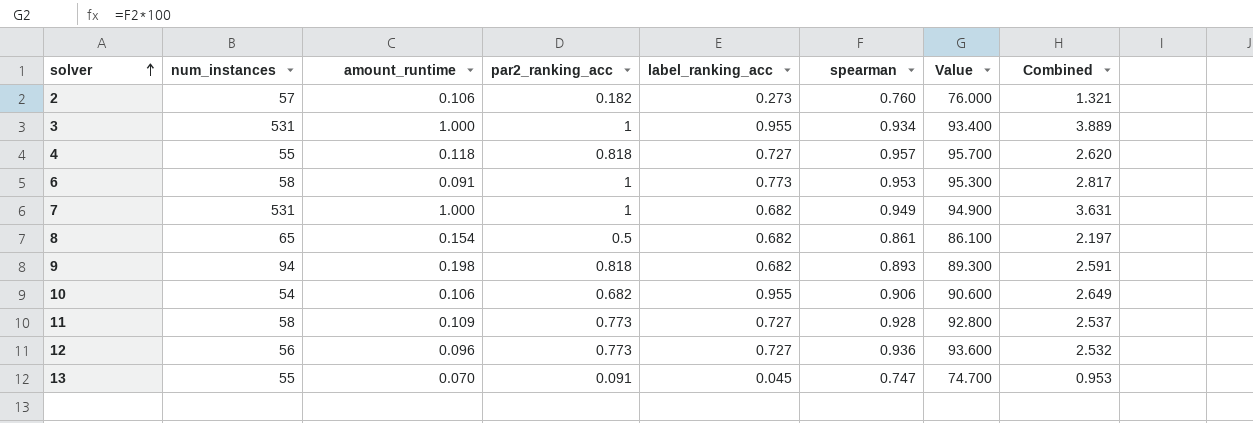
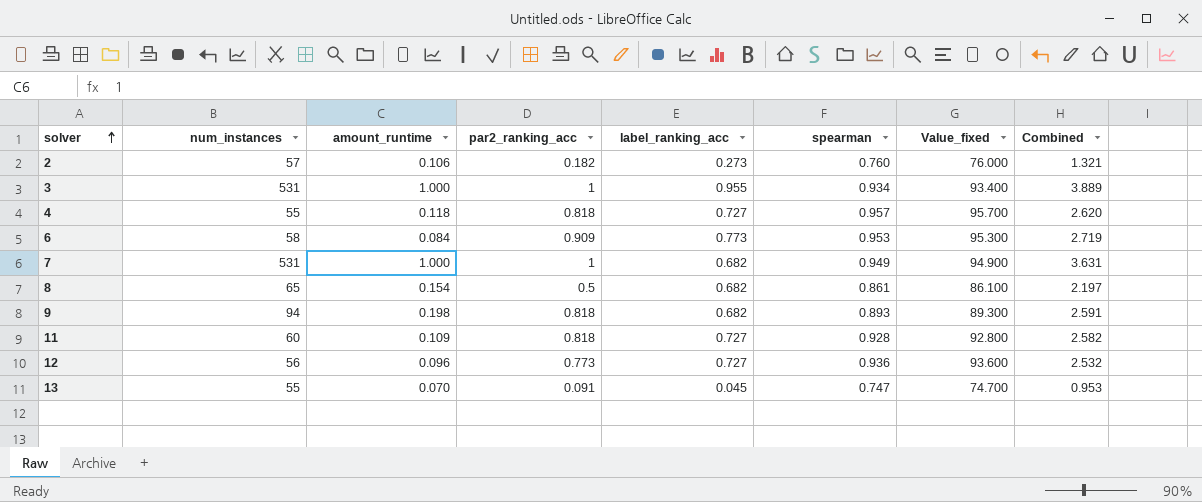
column name: Value -> Value_fixed
row 10: 54 | 0.106 | 0.682 | 0.955 | 0.906 | 90.600 | 2.649 -> none
6 | amount_runtime: 0.091 -> 0.084
6 | par2_ranking_acc: 1 -> 0.909
6 | Combined: 2.817 -> 2.719
11 | num_instances: 58 -> 60
11 | par2_ranking_acc: 0.773 -> 0.818
11 | Combined: 2.537 -> 2.582

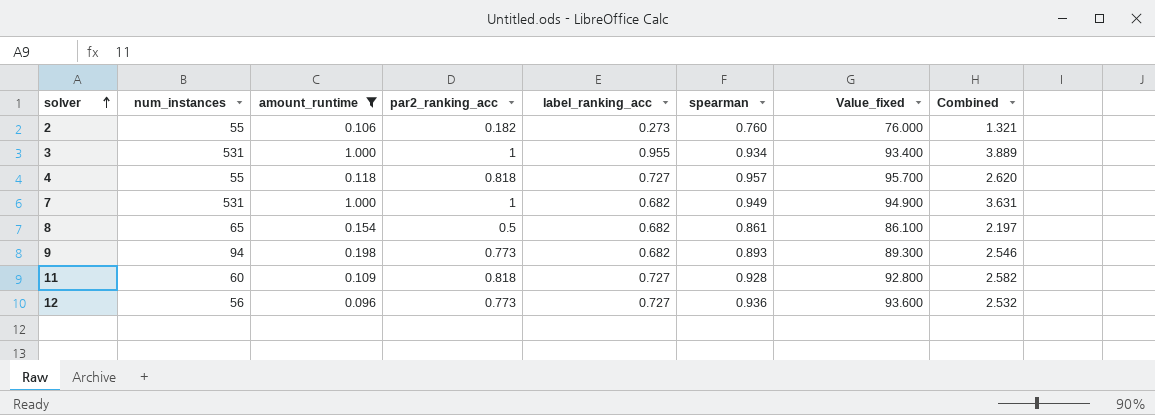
filter: none -> amount_runtime >= 0.096
2 | num_instances: 57 -> 55
9 | par2_ranking_acc: 0.818 -> 0.773
9 | Combined: 2.591 -> 2.546

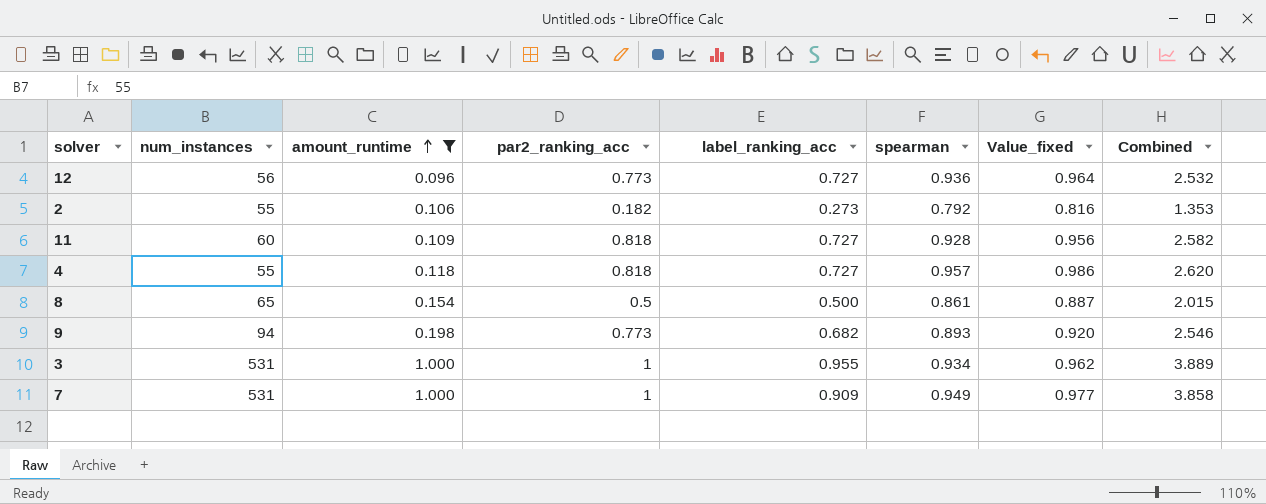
row order: solver ascending -> amount_runtime ascending
column Value_fixed | formula: [spearman] * 100 -> [spearman] * 1.03
2 | spearman: 0.760 -> 0.792
2 | Combined: 1.321 -> 1.353
8 | label_ranking_acc: 0.682 -> 0.500
8 | Combined: 2.197 -> 2.015
7 | label_ranking_acc: 0.682 -> 0.909
7 | Combined: 3.631 -> 3.858

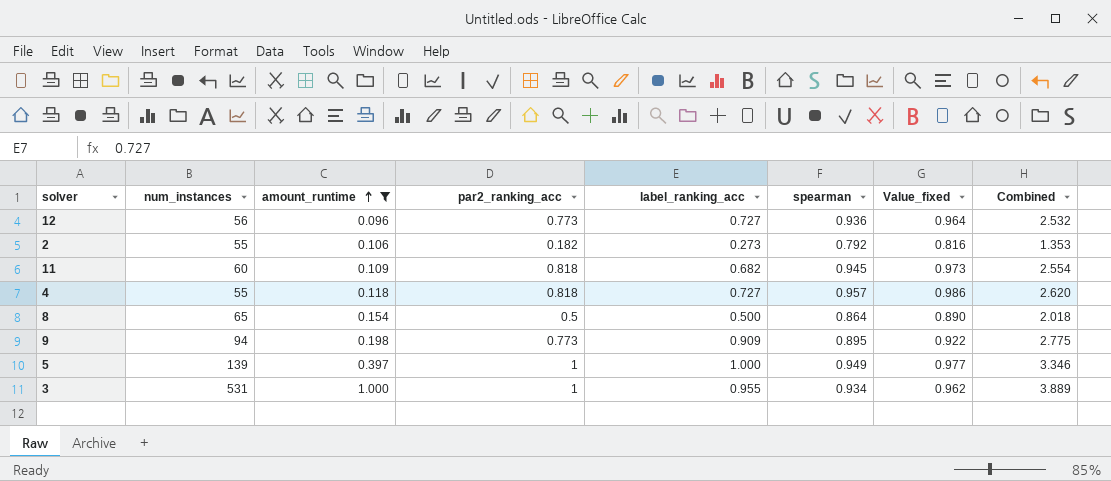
row 7: 531 | 1.000 | 1 | 0.909 | 0.949 | 0.977 | 3.858 -> none
11 | label_ranking_acc: 0.727 -> 0.682
11 | spearman: 0.928 -> 0.945
11 | Value_fixed: 0.956 -> 0.973
11 | Combined: 2.582 -> 2.554
8 | spearman: 0.861 -> 0.864
8 | Value_fixed: 0.887 -> 0.890
8 | Combined: 2.015 -> 2.018
9 | label_ranking_acc: 0.682 -> 0.909
9 | spearman: 0.893 -> 0.895
9 | Value_fixed: 0.920 -> 0.922
9 | Combined: 2.546 -> 2.775
row 5: none -> 139 | 0.397 | 1 | 1.000 | 0.949 | 0.977 | 3.346

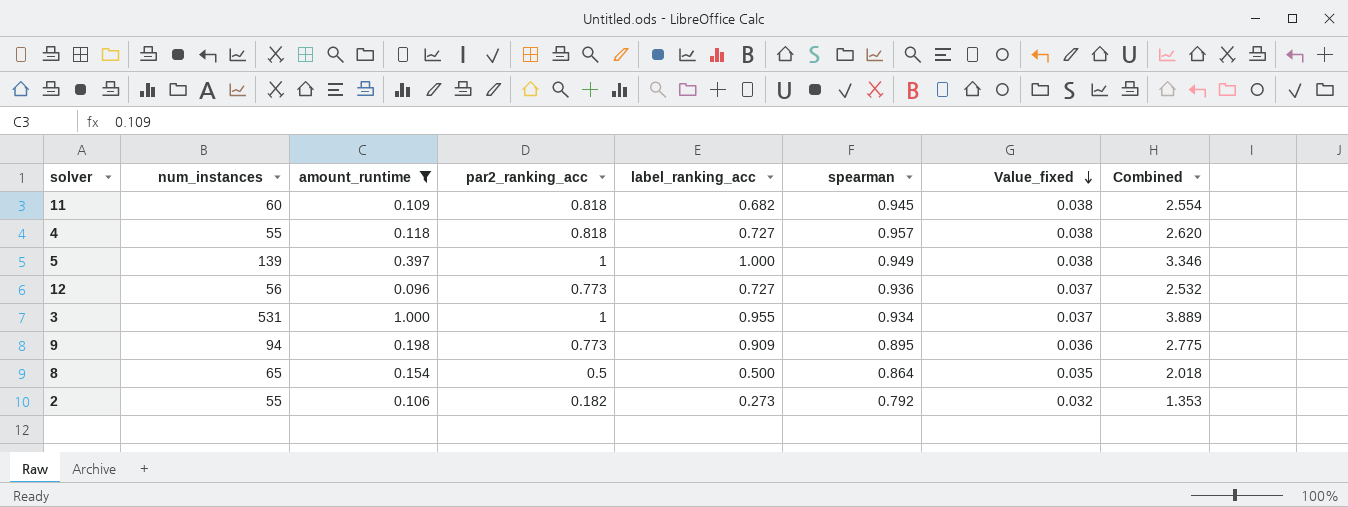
row order: amount_runtime ascending -> Value_fixed descending
column Value_fixed | formula: [spearman] * 1.03 -> [spearman] * 0.04

